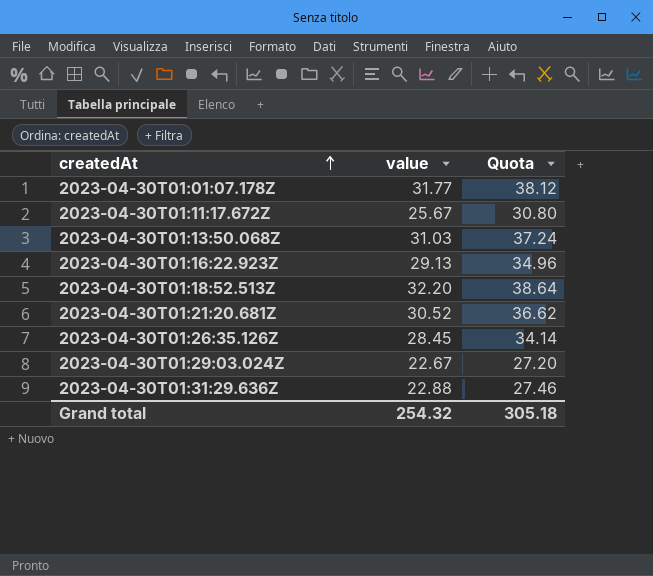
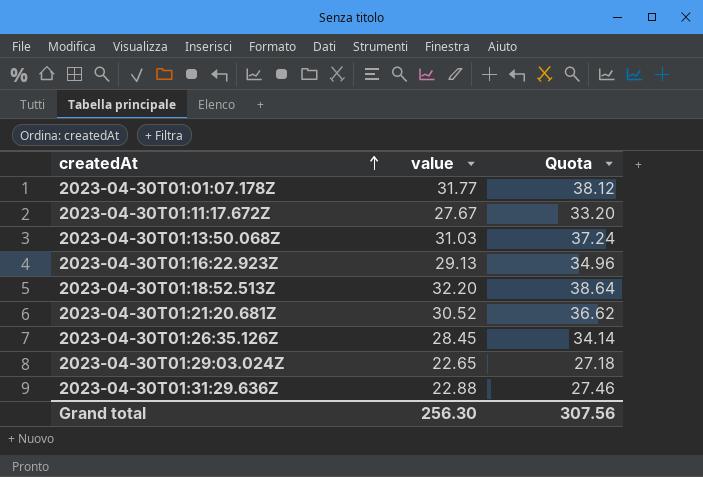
2023-04-30T01:11:17.672Z | value: 25.67 -> 27.67
2023-04-30T01:11:17.672Z | Quota: 30.80 -> 33.20
2023-04-30T01:29:03.024Z | value: 22.67 -> 22.65
2023-04-30T01:29:03.024Z | Quota: 27.20 -> 27.18
Grand total | value: 254.32 -> 256.30
Grand total | Quota: 305.18 -> 307.56

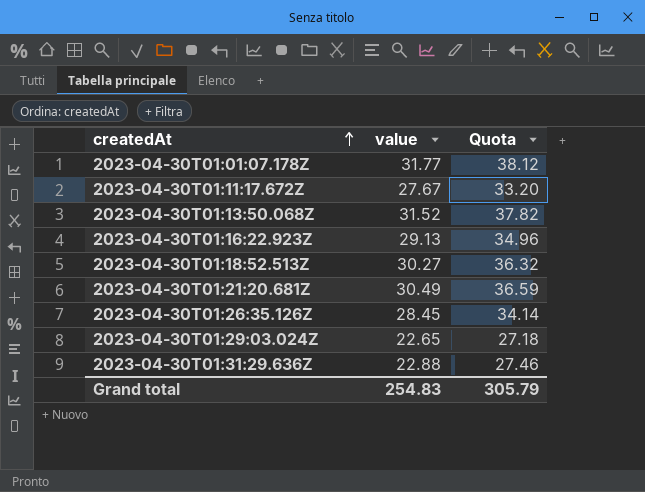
2023-04-30T01:13:50.068Z | value: 31.03 -> 31.52
2023-04-30T01:13:50.068Z | Quota: 37.24 -> 37.82
2023-04-30T01:18:52.513Z | value: 32.20 -> 30.27
2023-04-30T01:18:52.513Z | Quota: 38.64 -> 36.32
2023-04-30T01:21:20.681Z | value: 30.52 -> 30.49
2023-04-30T01:21:20.681Z | Quota: 36.62 -> 36.59
Grand total | value: 256.30 -> 254.83
Grand total | Quota: 307.56 -> 305.79

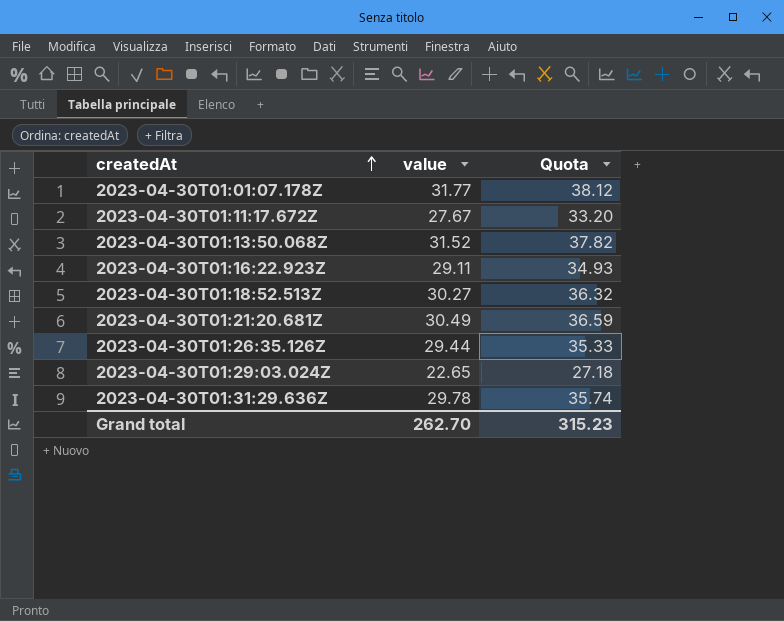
2023-04-30T01:16:22.923Z | value: 29.13 -> 29.11
2023-04-30T01:16:22.923Z | Quota: 34.96 -> 34.93
2023-04-30T01:26:35.126Z | value: 28.45 -> 29.44
2023-04-30T01:26:35.126Z | Quota: 34.14 -> 35.33
2023-04-30T01:31:29.636Z | value: 22.88 -> 29.78
2023-04-30T01:31:29.636Z | Quota: 27.46 -> 35.74
Grand total | value: 254.83 -> 262.70
Grand total | Quota: 305.79 -> 315.23

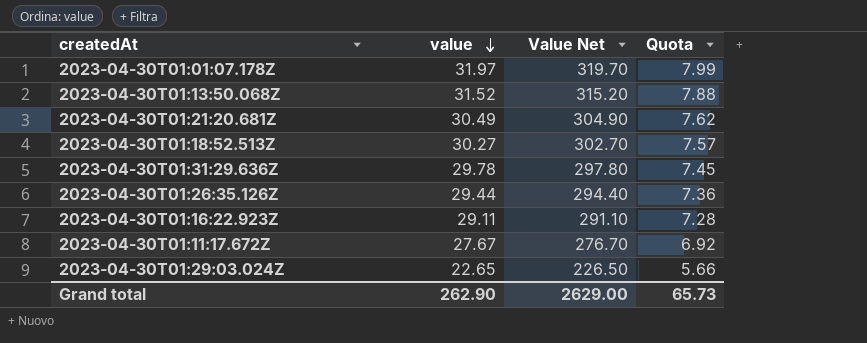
row order: createdAt ascending -> value descending
column Value Net | formula: none -> [value] * 10
column Quota | formula: [value] * 1.2 -> [value] * 0.25
2023-04-30T01:01:07.178Z | value: 31.77 -> 31.97
Grand total | value: 262.70 -> 262.90
Grand total | Quota: 315.23 -> 65.73

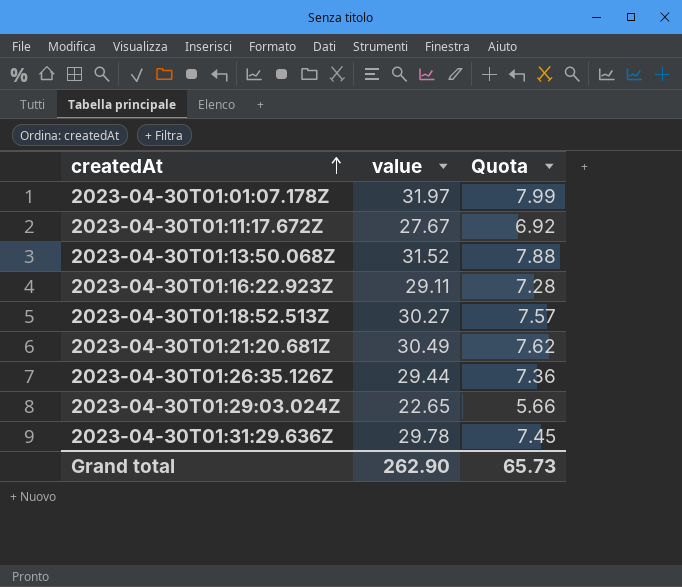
row order: value descending -> createdAt ascending
column Value Net | formula: [value] * 10 -> none

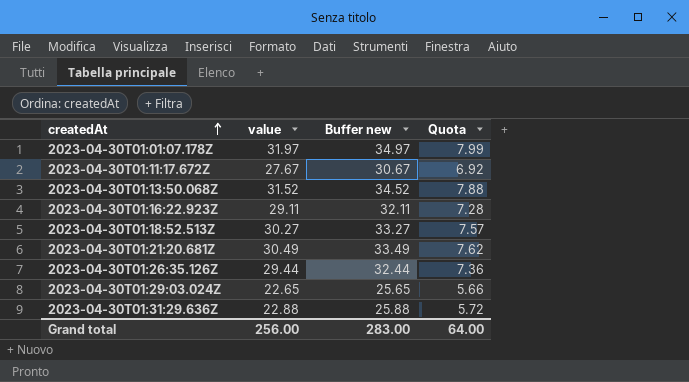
column Buffer new | formula: none -> [value] + 3
2023-04-30T01:31:29.636Z | value: 29.78 -> 22.88
2023-04-30T01:31:29.636Z | Quota: 7.45 -> 5.72
Grand total | value: 262.90 -> 256.00
Grand total | Quota: 65.73 -> 64.00

